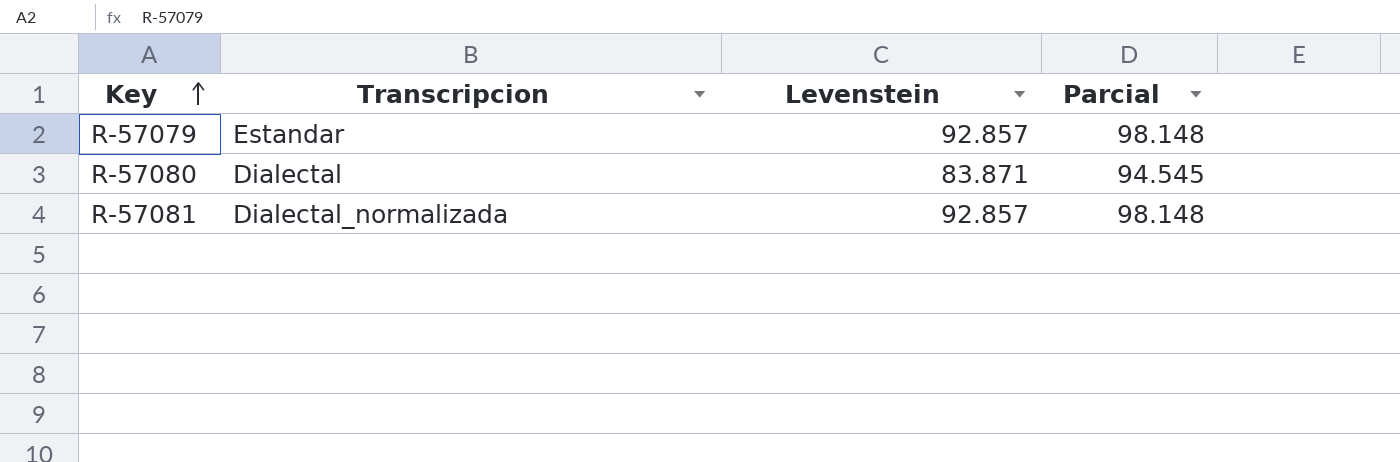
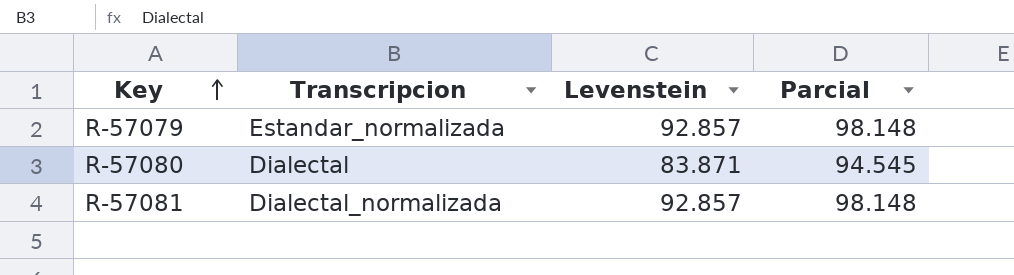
R-57079 | Transcripcion: Estandar -> Estandar_normalizada

